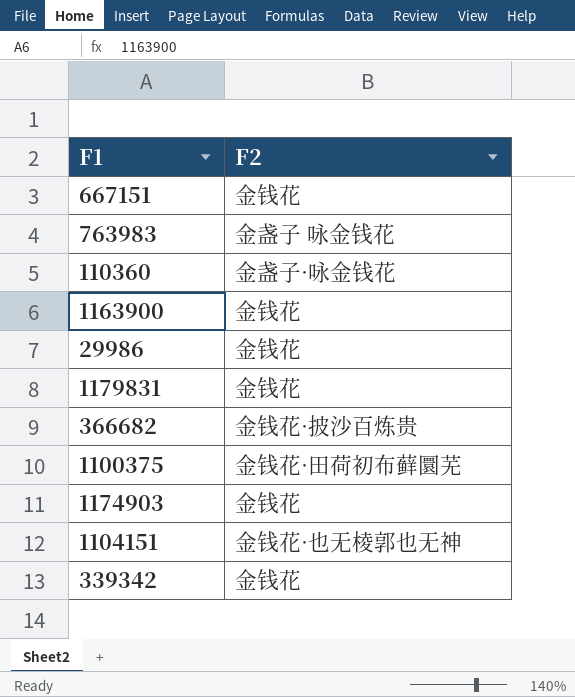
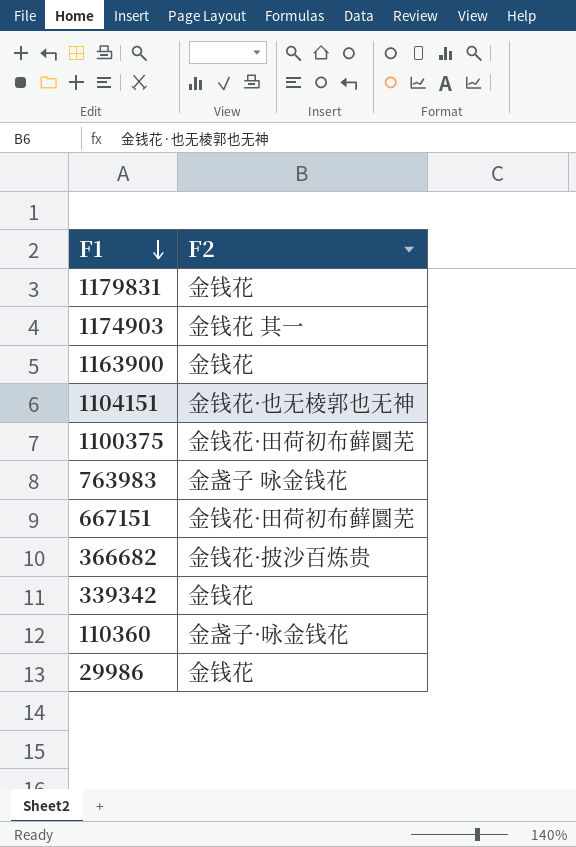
row order: none -> F1 descending
1174903 | F2: 金钱花 -> 金钱花 其一
667151 | F2: 金钱花 -> 金钱花·田荷初布藓圜芜

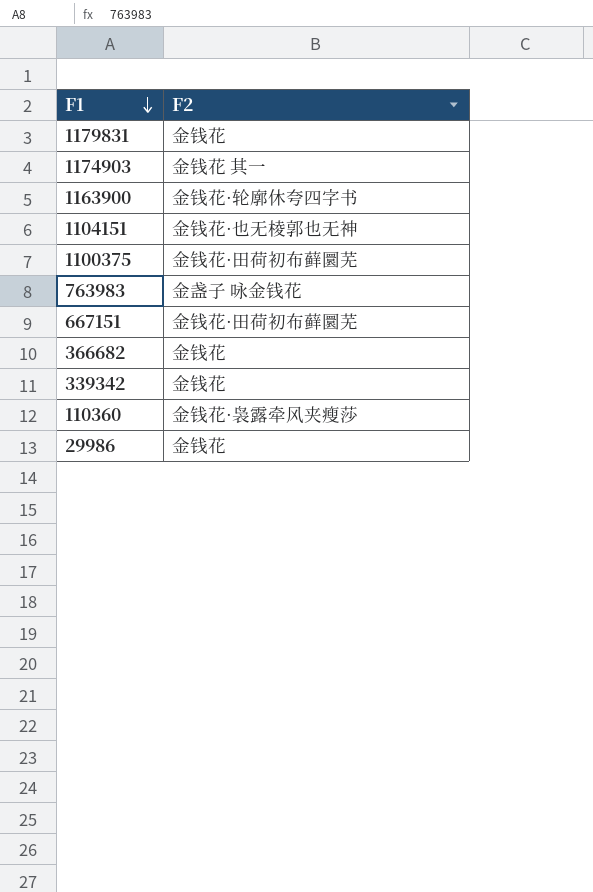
1163900 | F2: 金钱花 -> 金钱花·轮廓休夸四字书
366682 | F2: 金钱花·披沙百炼贵 -> 金钱花
110360 | F2: 金盏子·咏金钱花 -> 金钱花·袅露牵风夹瘦莎

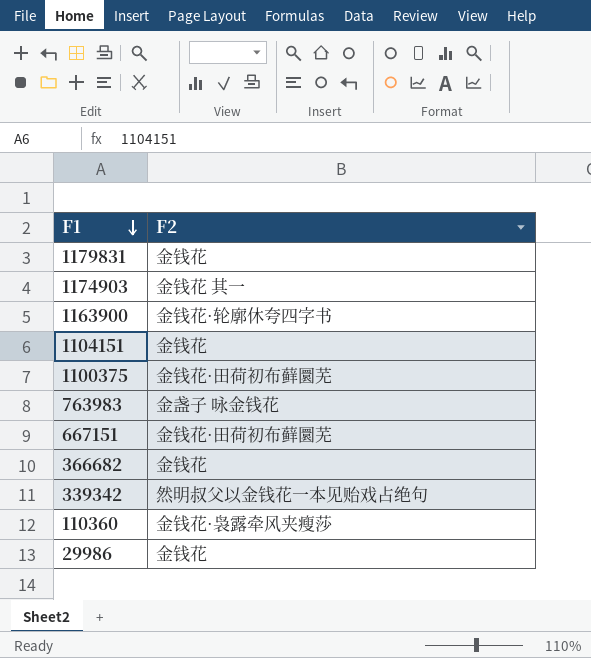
1104151 | F2: 金钱花·也无棱郭也无神 -> 金钱花
339342 | F2: 金钱花 -> 然明叔父以金钱花一本见贻戏占绝句

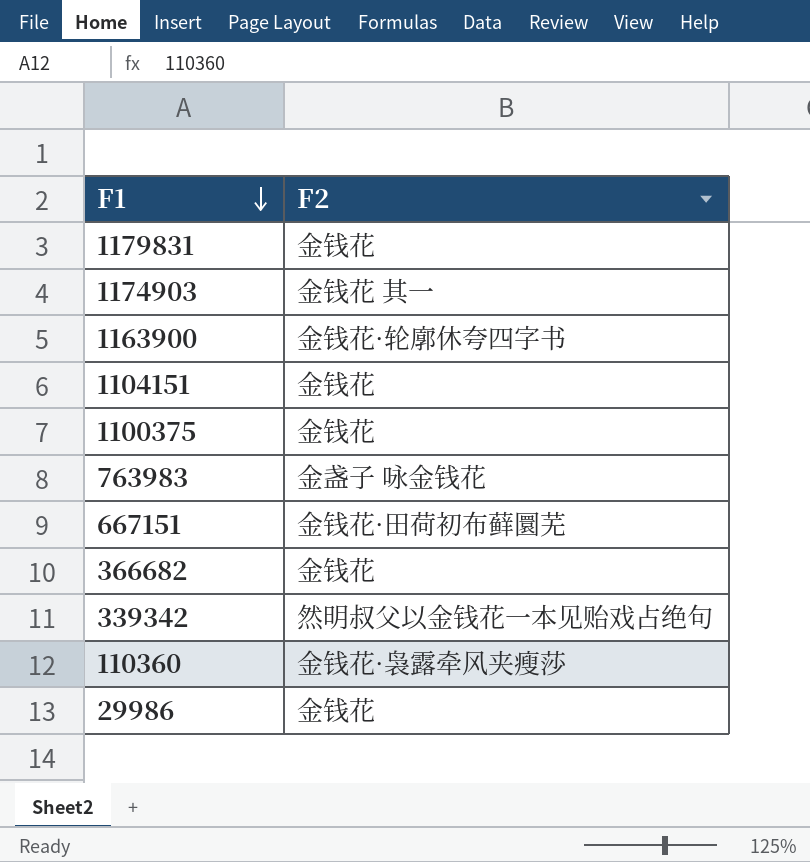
1100375 | F2: 金钱花·田荷初布藓圜芜 -> 金钱花

